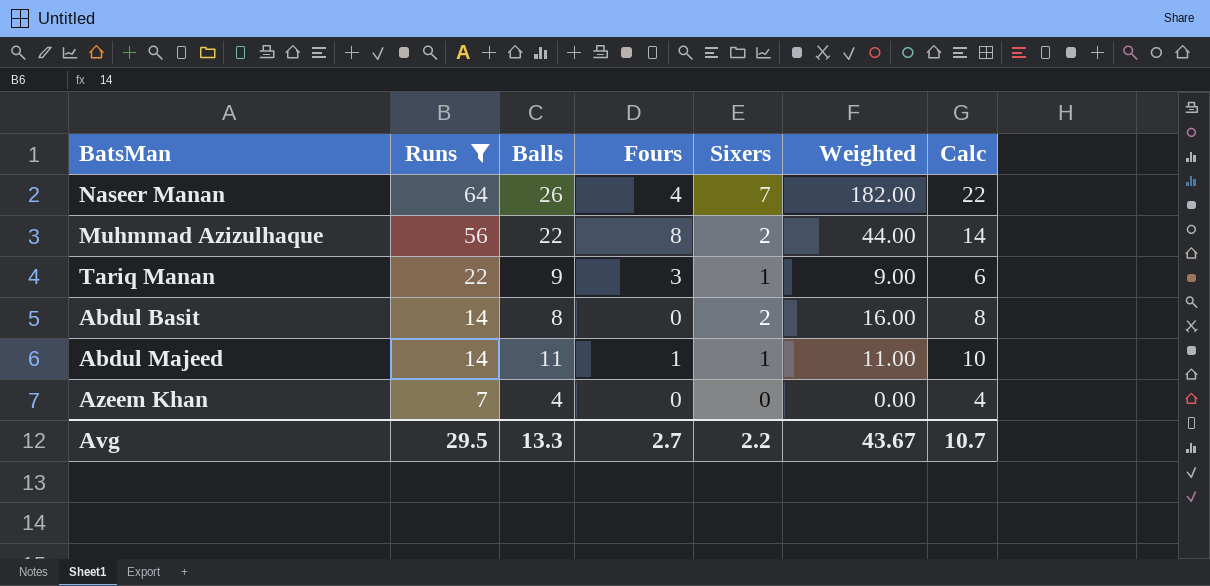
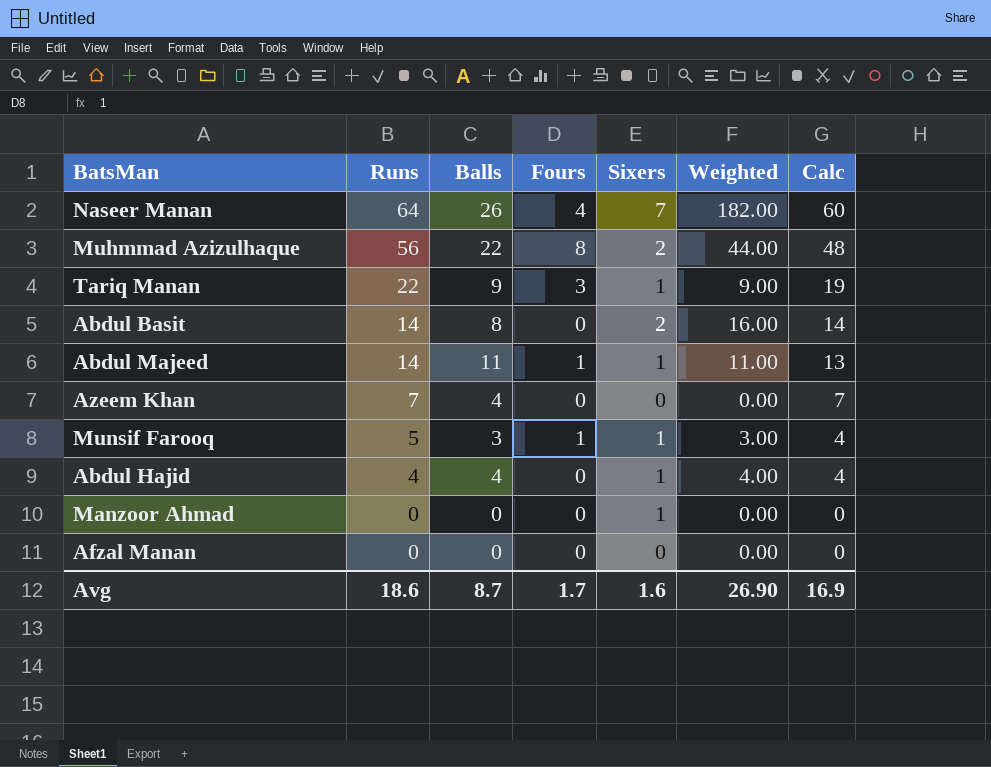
filter: Runs >= 7 -> none
column Calc | formula: [Balls] - [Fours] -> [Runs] - [Fours]
Avg | Runs: 29.5 -> 18.6
Avg | Balls: 13.3 -> 8.7
Avg | Fours: 2.7 -> 1.7
Avg | Sixers: 2.2 -> 1.6
Avg | Weighted: 43.67 -> 26.90
Avg | Calc: 10.7 -> 16.9

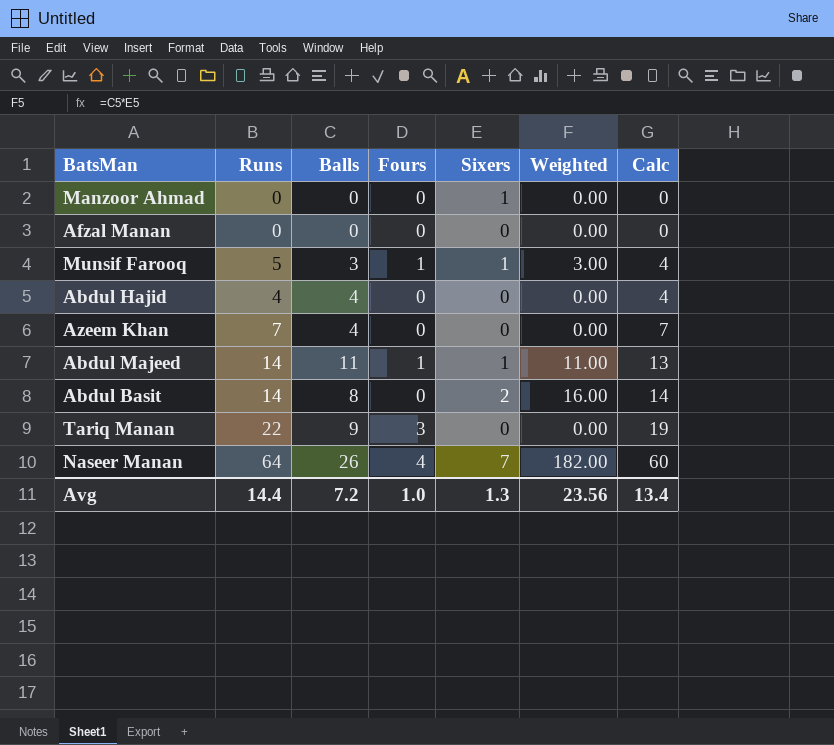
row order: Runs descending -> Calc ascending
row Muhmmad Azizulhaque: 56 | 22 | 8 | 2 | 44.00 | 48 -> none
Abdul Hajid | Sixers: 1 -> 0
Abdul Hajid | Weighted: 4.00 -> 0.00
Tariq Manan | Sixers: 1 -> 0
Tariq Manan | Weighted: 9.00 -> 0.00
Avg | Runs: 18.6 -> 14.4
Avg | Balls: 8.7 -> 7.2
Avg | Fours: 1.7 -> 1.0
Avg | Sixers: 1.6 -> 1.3
Avg | Weighted: 26.90 -> 23.56
Avg | Calc: 16.9 -> 13.4

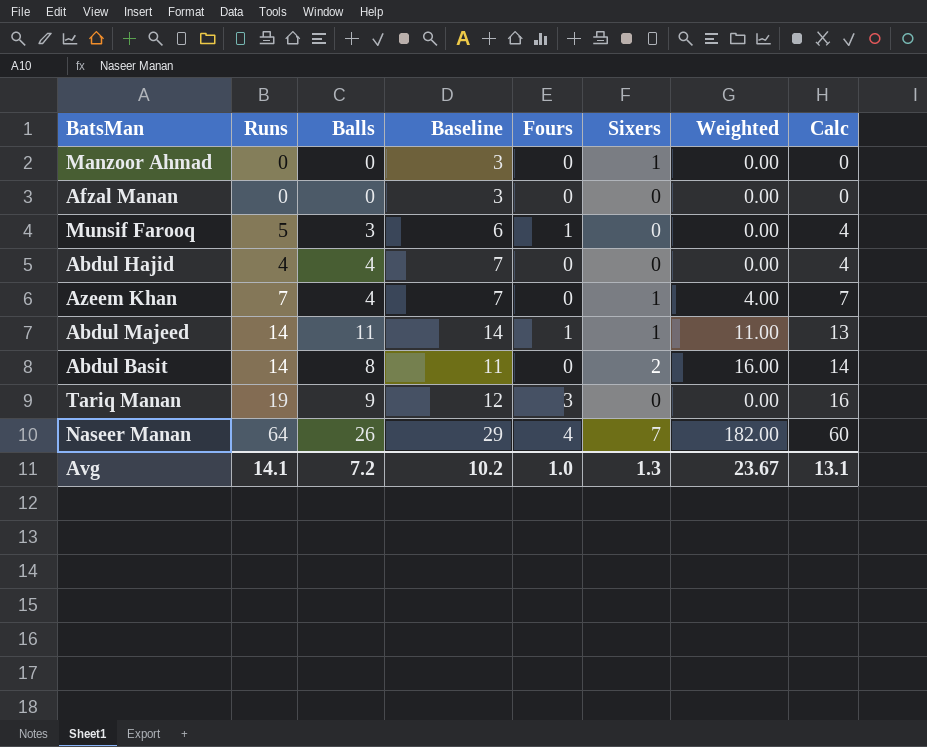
column Baseline | formula: none -> [Balls] + 3
Munsif Farooq | Sixers: 1 -> 0
Munsif Farooq | Weighted: 3.00 -> 0.00
Azeem Khan | Sixers: 0 -> 1
Azeem Khan | Weighted: 0.00 -> 4.00
Tariq Manan | Runs: 22 -> 19
Tariq Manan | Calc: 19 -> 16
Avg | Runs: 14.4 -> 14.1
Avg | Weighted: 23.56 -> 23.67
Avg | Calc: 13.4 -> 13.1

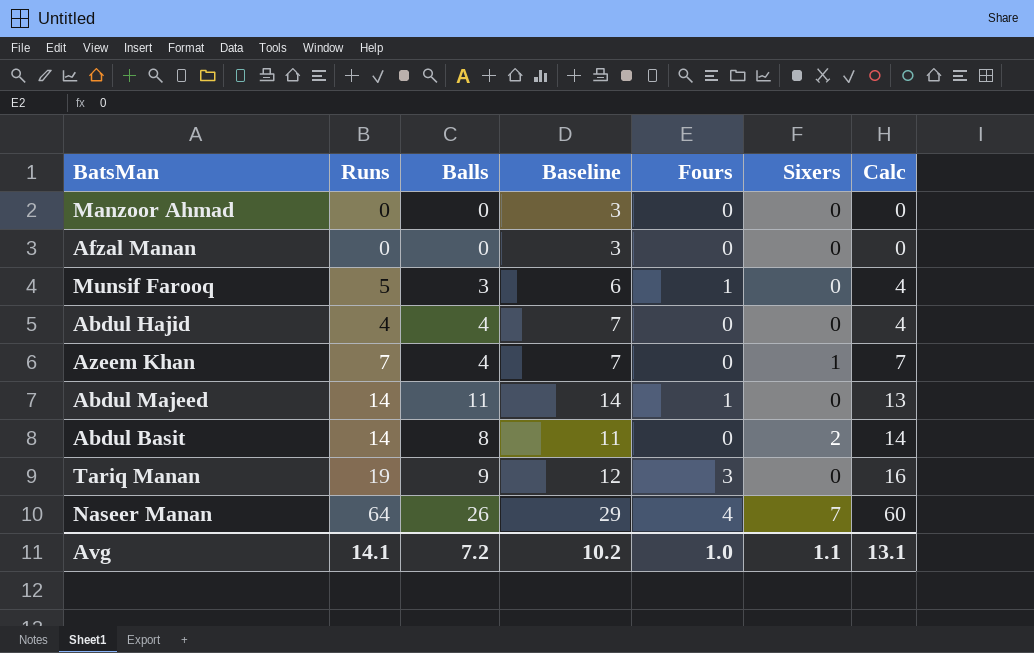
column Weighted | formula: [Balls] * [Sixers] -> none
Manzoor Ahmad | Sixers: 1 -> 0
Abdul Majeed | Sixers: 1 -> 0
Avg | Sixers: 1.3 -> 1.1

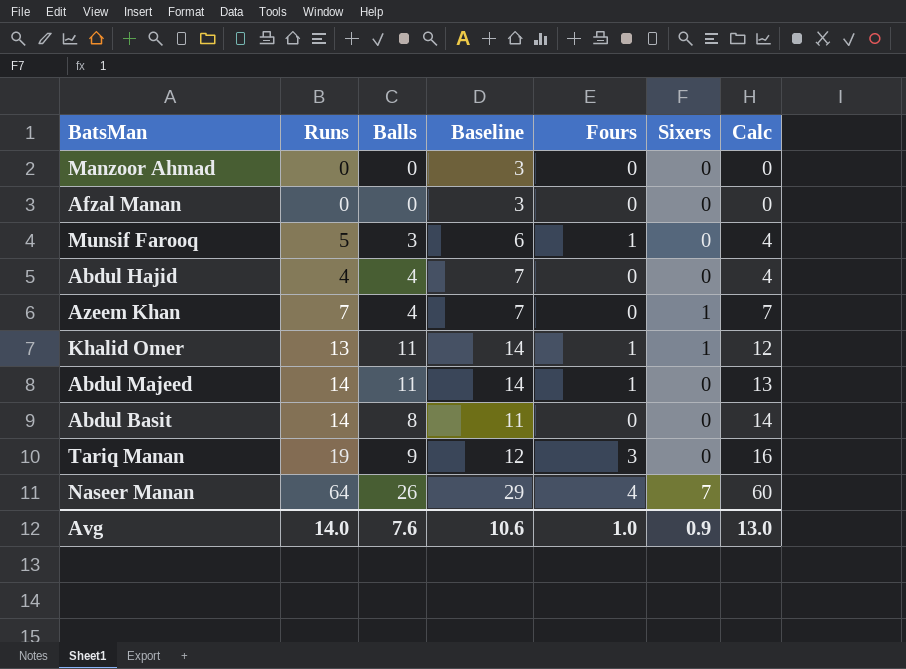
row Khalid Omer: none -> 13 | 11 | 14 | 1 | 1 | 12
Abdul Basit | Sixers: 2 -> 0
Avg | Runs: 14.1 -> 14.0
Avg | Balls: 7.2 -> 7.6
Avg | Baseline: 10.2 -> 10.6
Avg | Sixers: 1.1 -> 0.9
Avg | Calc: 13.1 -> 13.0

